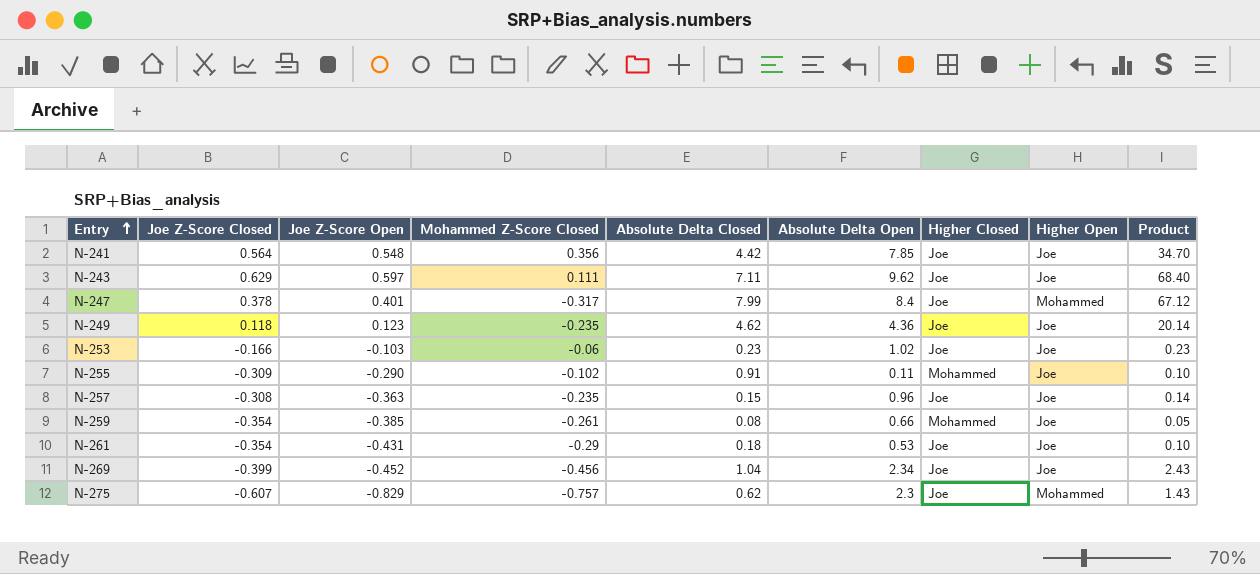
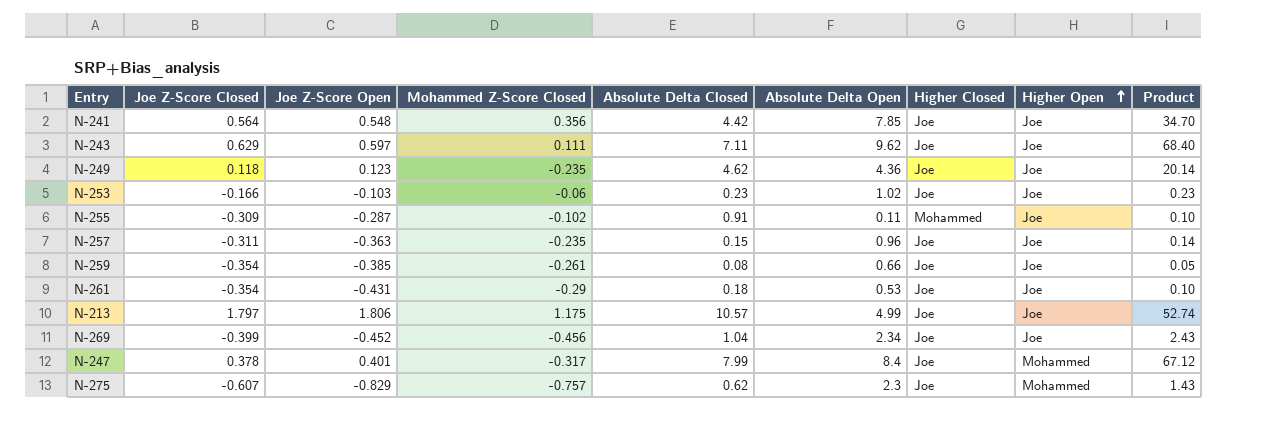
row order: Entry ascending -> Higher Open ascending
N-255 | Joe Z-Score Open: -0.290 -> -0.287
N-257 | Joe Z-Score Closed: -0.308 -> -0.311
N-259 | Higher Closed: Mohammed -> Joe
row N-213: none -> 1.797 | 1.806 | 1.175 | 10.57 | 4.99 | Joe | Joe | 52.74

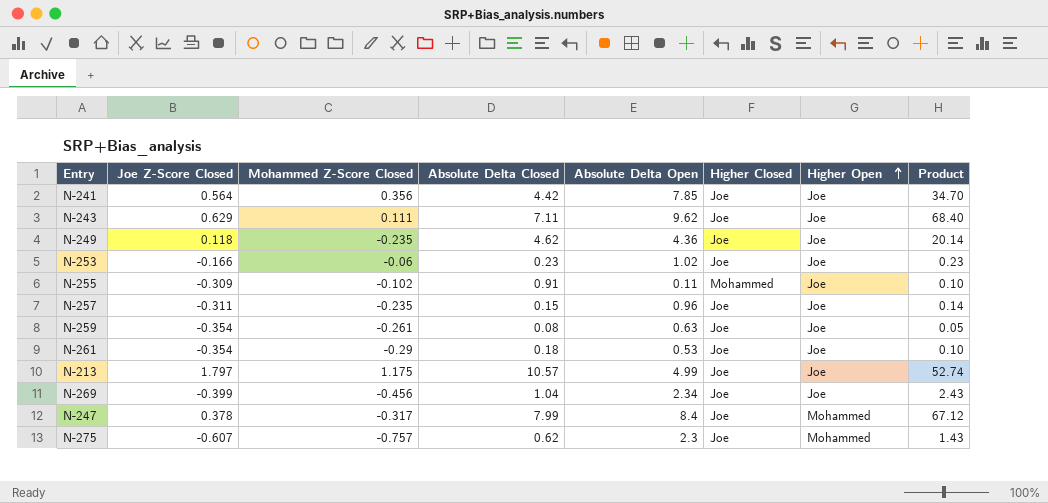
column Joe Z-Score Open | position: 3 -> none
N-259 | Absolute Delta Open: 0.66 -> 0.63

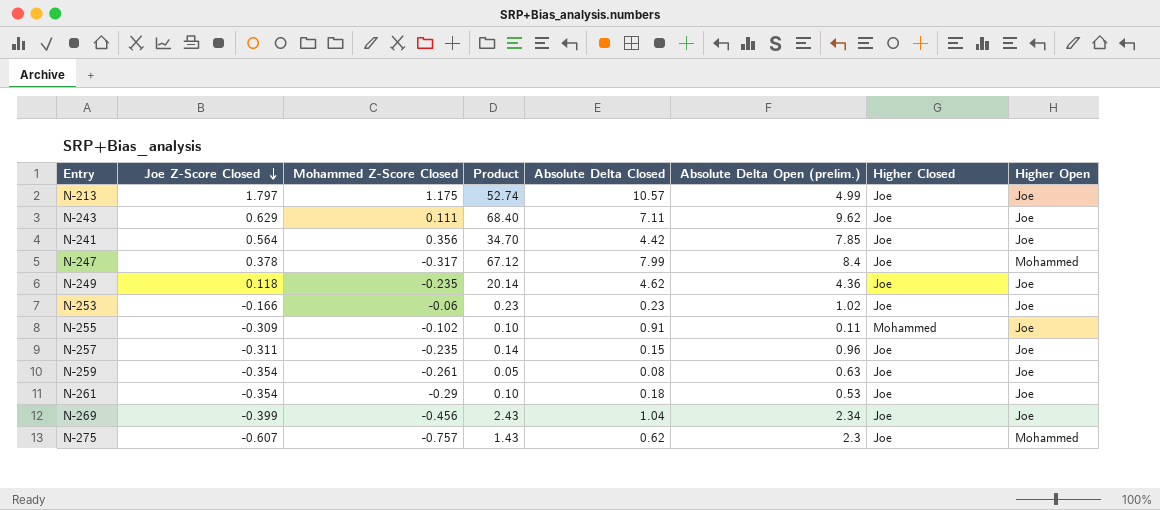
row order: Higher Open ascending -> Joe Z-Score Closed descending
column Product | position: 8 -> 4
column name: Absolute Delta Open -> Absolute Delta Open (prelim.)

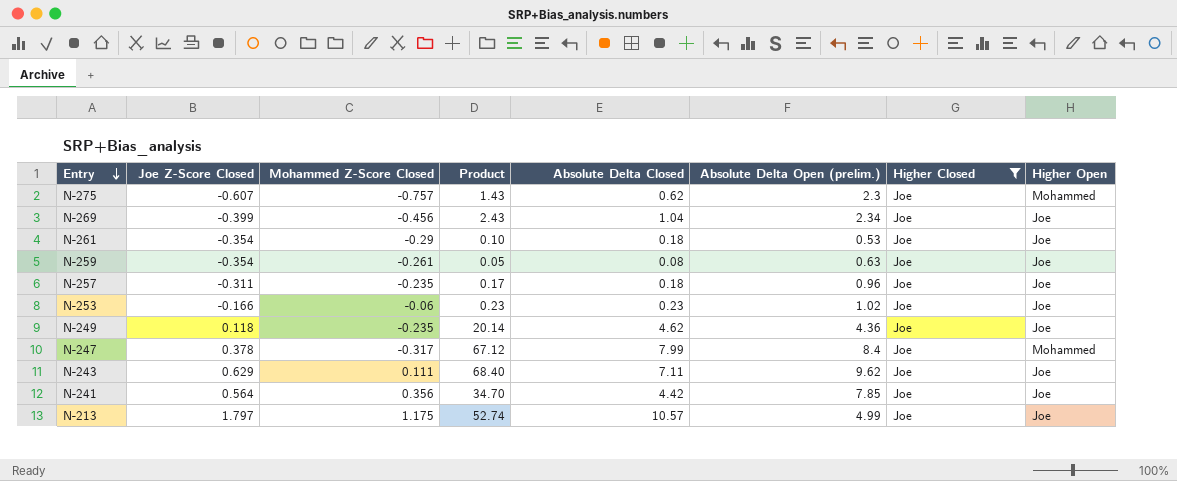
filter: none -> Higher Closed = Joe
row order: Joe Z-Score Closed descending -> Entry descending
N-257 | Product: 0.14 -> 0.17
N-257 | Absolute Delta Closed: 0.15 -> 0.18

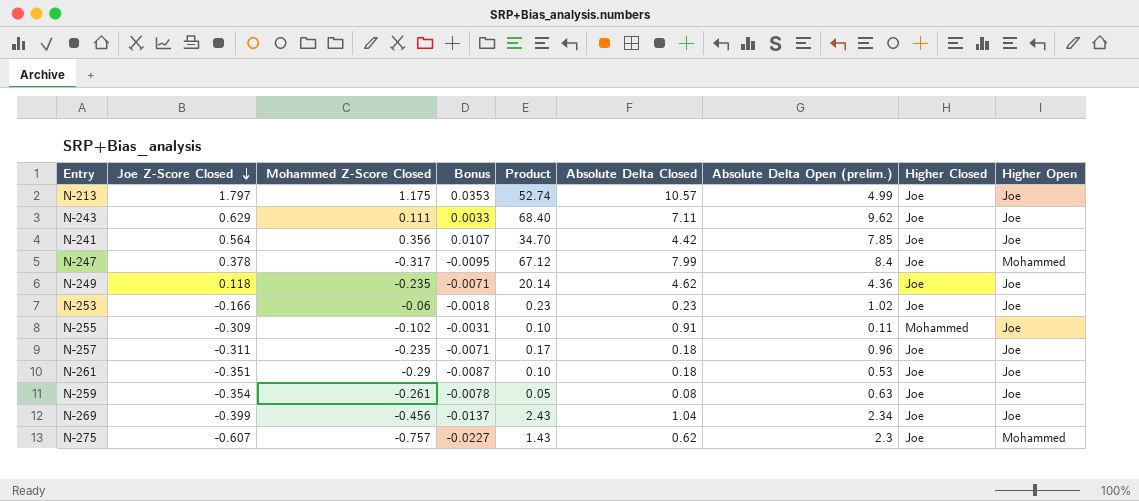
filter: Higher Closed = Joe -> none
row order: Entry descending -> Joe Z-Score Closed descending
column Bonus | formula: none -> [Mohammed Z-Score Closed] * 0.03
N-261 | Joe Z-Score Closed: -0.354 -> -0.351

